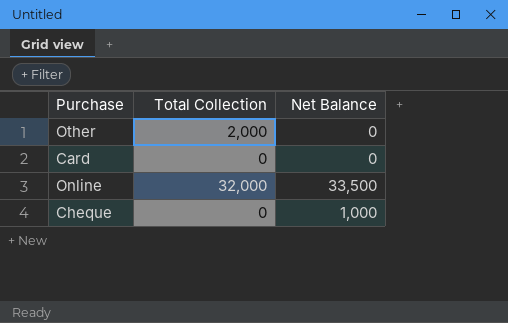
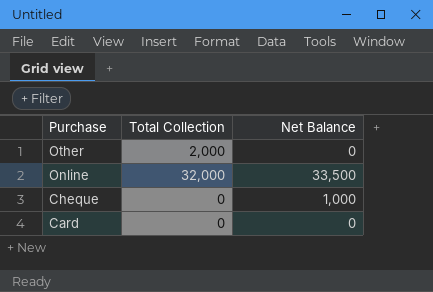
row order: none -> Purchase descending

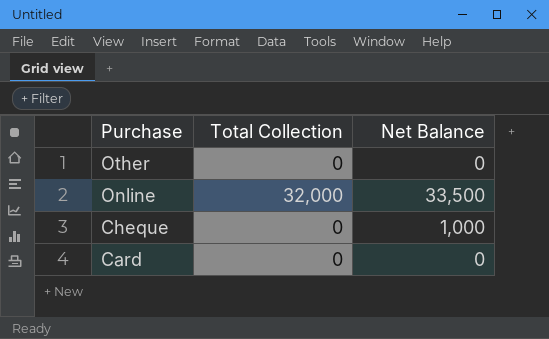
Other | Total Collection: 2,000 -> 0

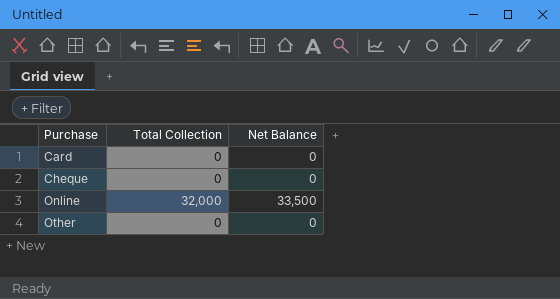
row order: Purchase descending -> Purchase ascending
Cheque | Net Balance: 1,000 -> 0

